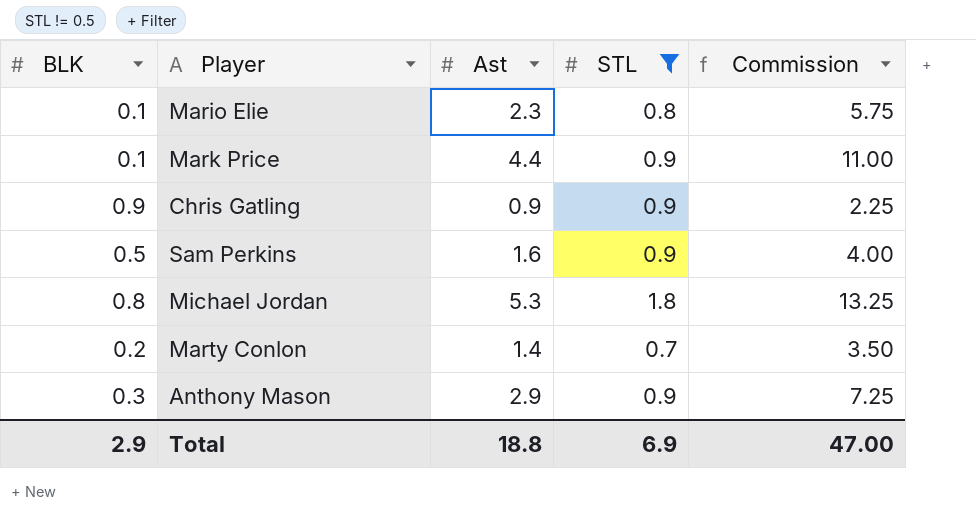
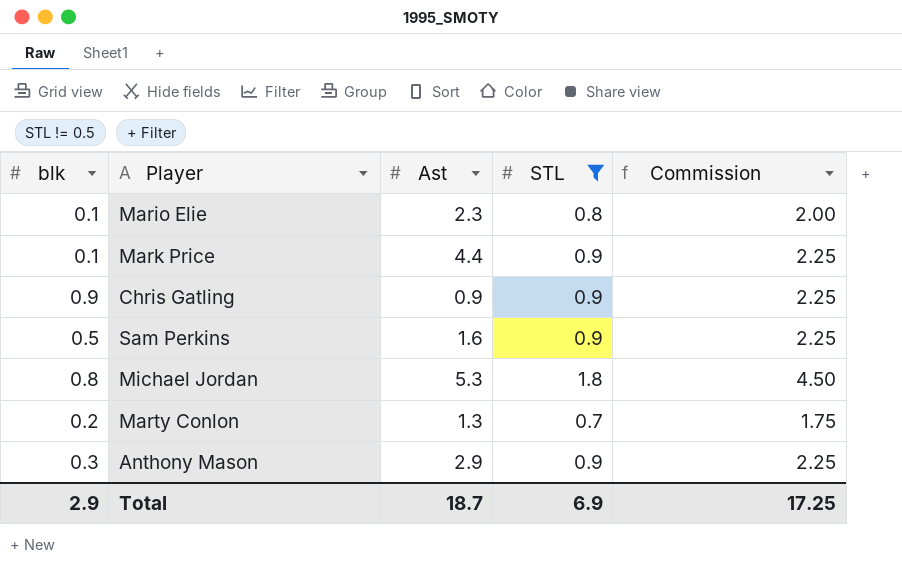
column name: BLK -> blk
column Commission | formula: [Ast] * 2.5 -> [STL] * 2.5
Marty Conlon | Ast: 1.4 -> 1.3
Total | Ast: 18.8 -> 18.7
Total | Commission: 47.00 -> 17.25

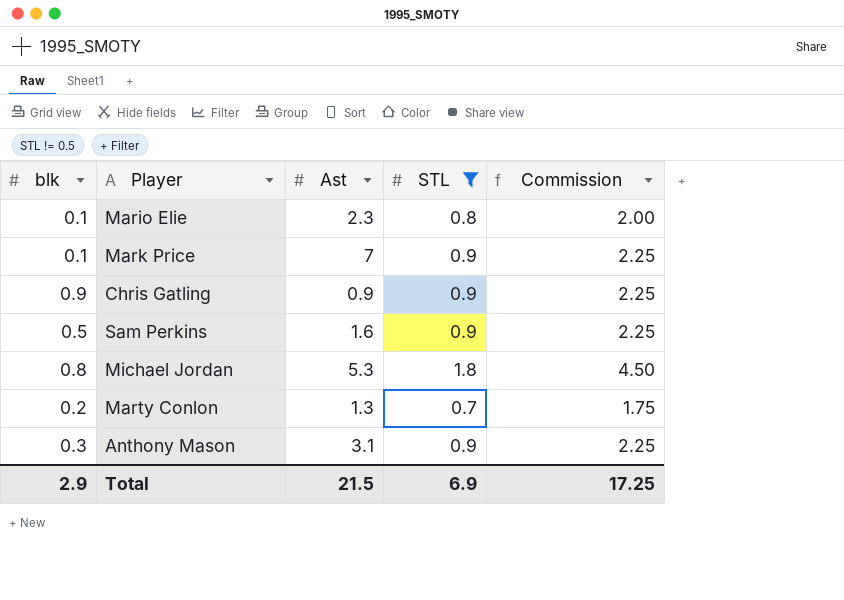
Mark Price | Ast: 4.4 -> 7
Anthony Mason | Ast: 2.9 -> 3.1
Total | Ast: 18.7 -> 21.5

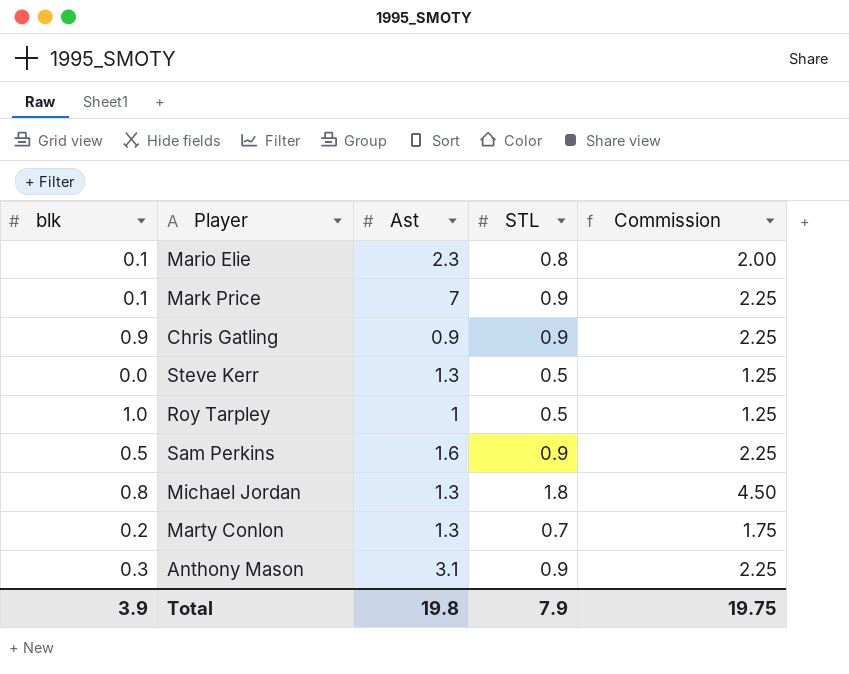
filter: STL != 0.5 -> none
Michael Jordan | Ast: 5.3 -> 1.3
Total | blk: 2.9 -> 3.9
Total | Ast: 21.5 -> 19.8
Total | STL: 6.9 -> 7.9
Total | Commission: 17.25 -> 19.75

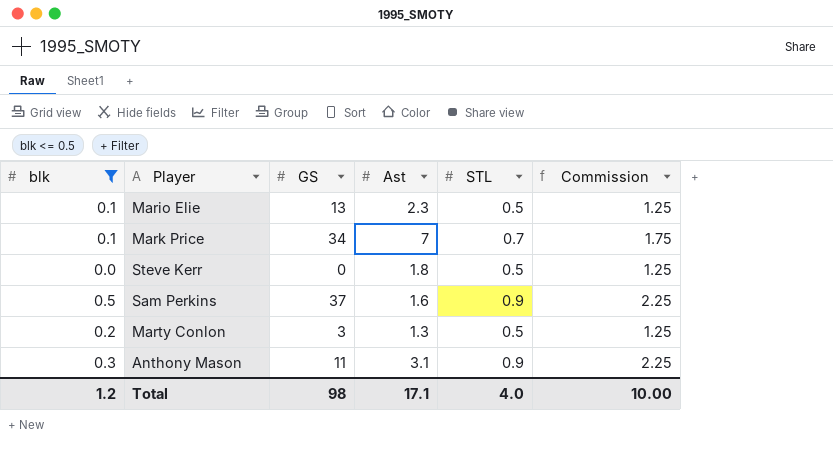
filter: none -> blk <= 0.5
column GS | position: none -> 3
Mario Elie | STL: 0.8 -> 0.5
Mario Elie | Commission: 2.00 -> 1.25
Mark Price | STL: 0.9 -> 0.7
Mark Price | Commission: 2.25 -> 1.75
Steve Kerr | Ast: 1.3 -> 1.8
Marty Conlon | STL: 0.7 -> 0.5
Marty Conlon | Commission: 1.75 -> 1.25
Total | blk: 3.9 -> 1.2
Total | Ast: 19.8 -> 17.1
Total | STL: 7.9 -> 4.0
Total | Commission: 19.75 -> 10.00

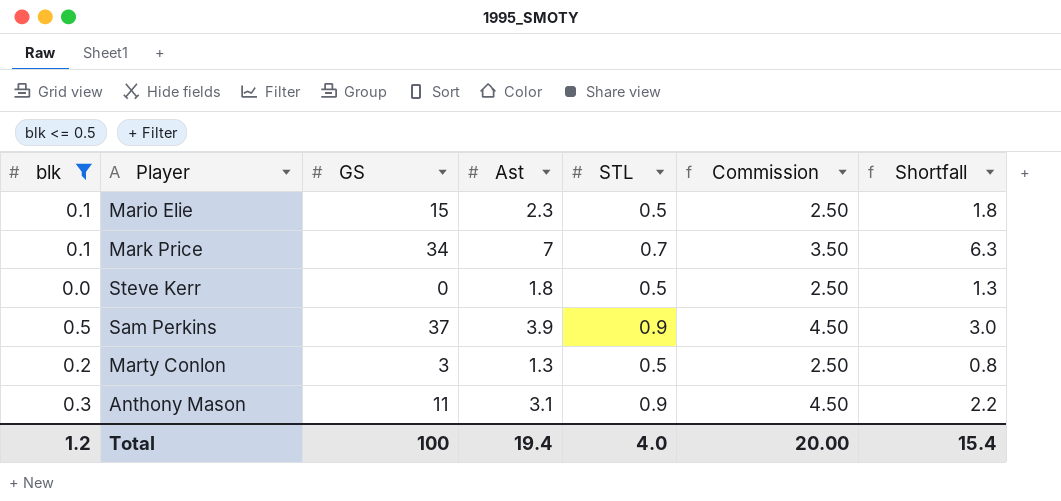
column Commission | formula: [STL] * 2.5 -> [STL] * 5
column Shortfall | formula: none -> [Ast] - [STL]
Mario Elie | GS: 13 -> 15
Sam Perkins | Ast: 1.6 -> 3.9
Total | GS: 98 -> 100
Total | Ast: 17.1 -> 19.4
Total | Commission: 10.00 -> 20.00

